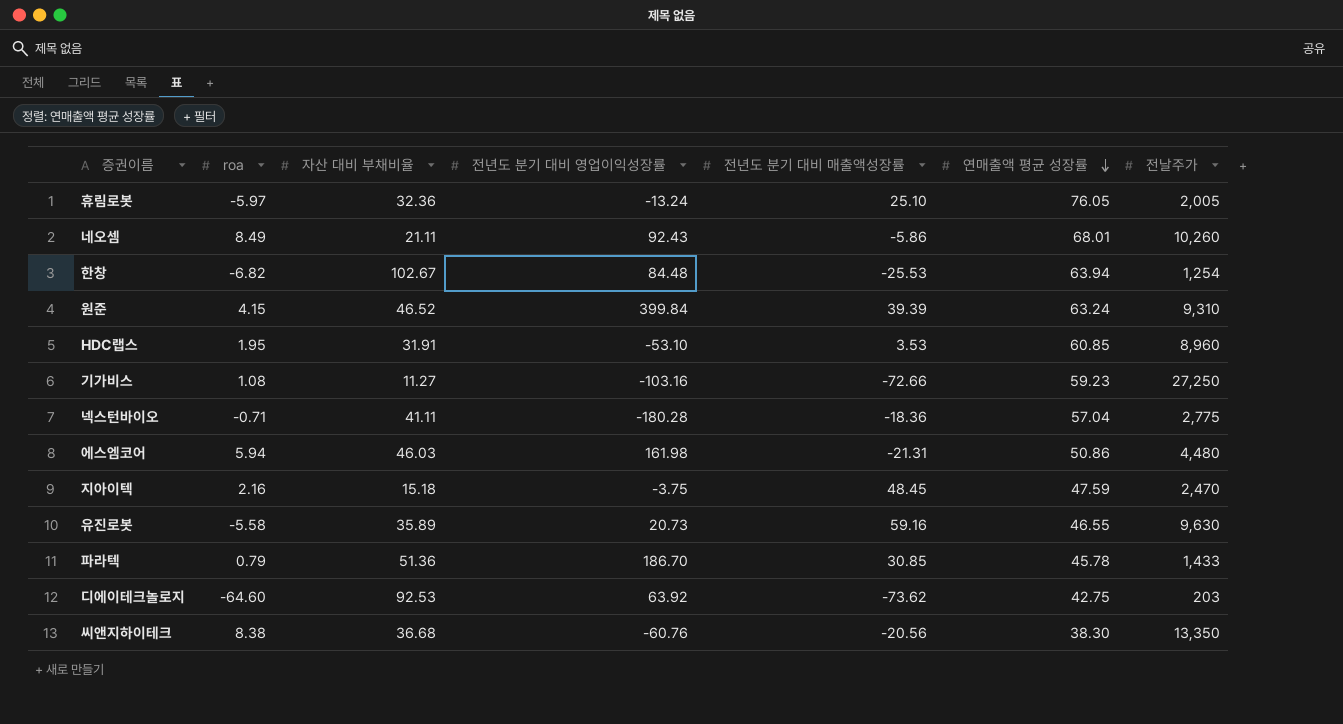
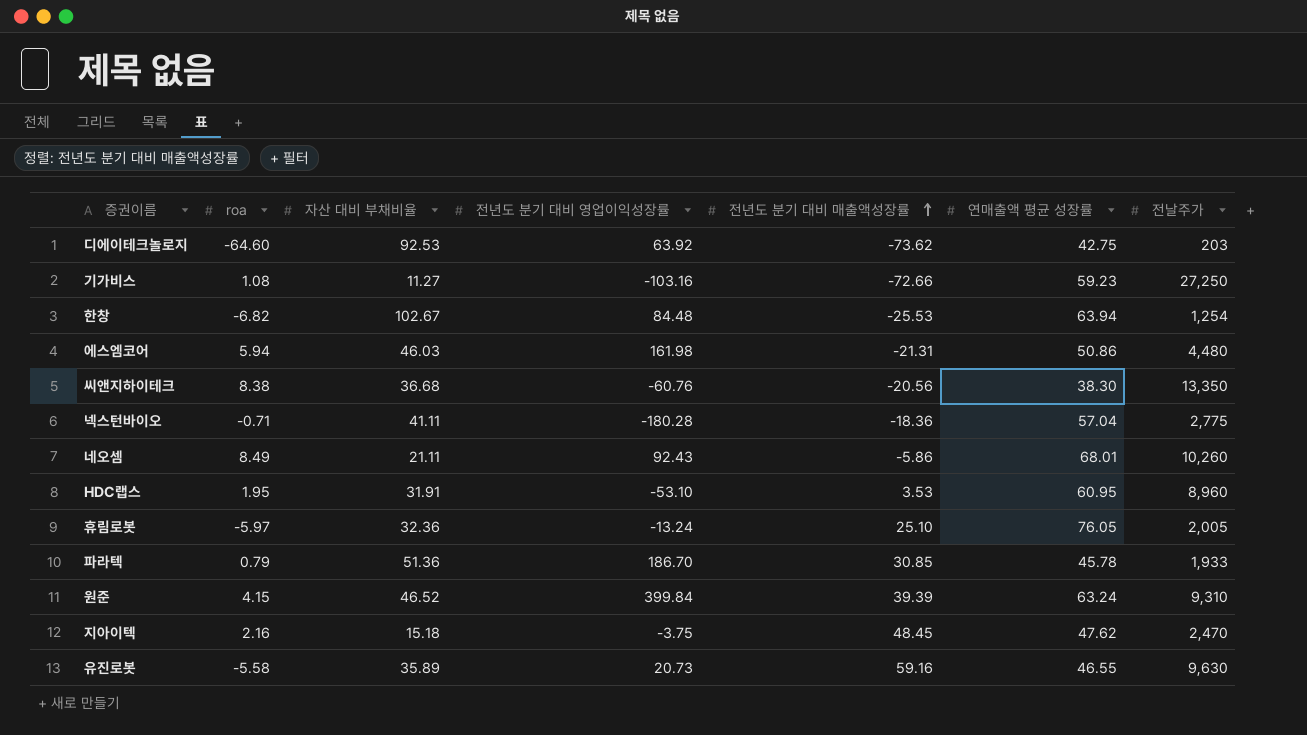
row order: 연매출액 평균 성장률 descending -> 전년도 분기 대비 매출액성장률 ascending
HDC랩스 | 연매출액 평균 성장률: 60.85 -> 60.95
파라텍 | 전날주가: 1,433 -> 1,933
지아이텍 | 연매출액 평균 성장률: 47.59 -> 47.62

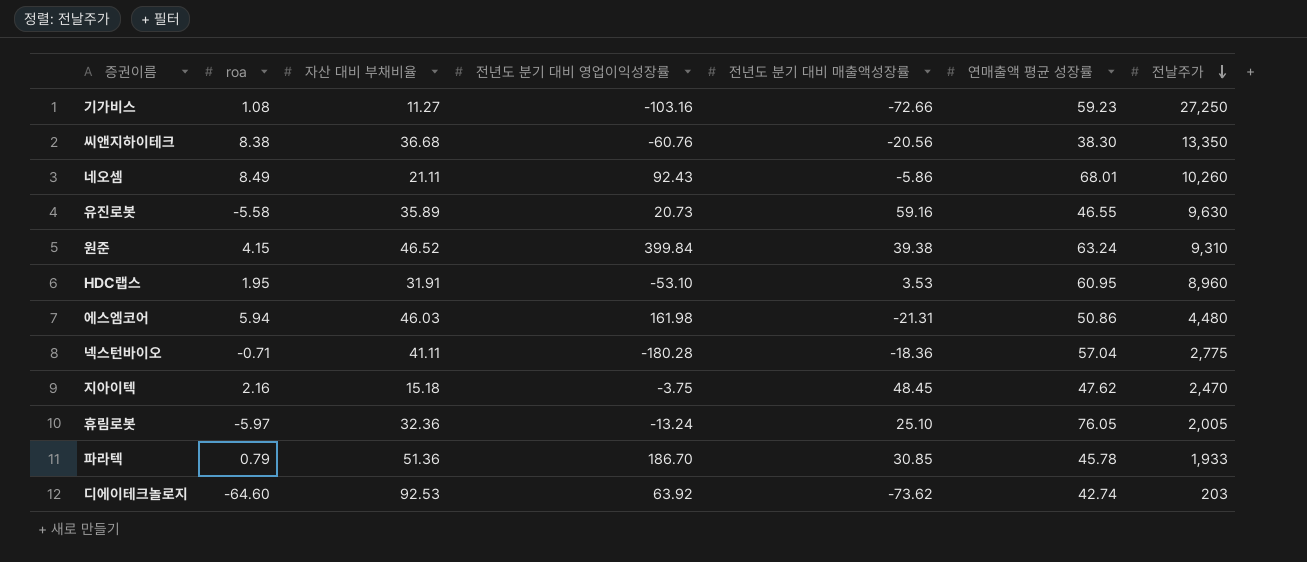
row order: 전년도 분기 대비 매출액성장률 ascending -> 전날주가 descending
row 한창: -6.82 | 102.67 | 84.48 | -25.53 | 63.94 | 1,254 -> none
원준 | 전년도 분기 대비 매출액성장률: 39.39 -> 39.38
디에이테크놀로지 | 연매출액 평균 성장률: 42.75 -> 42.74

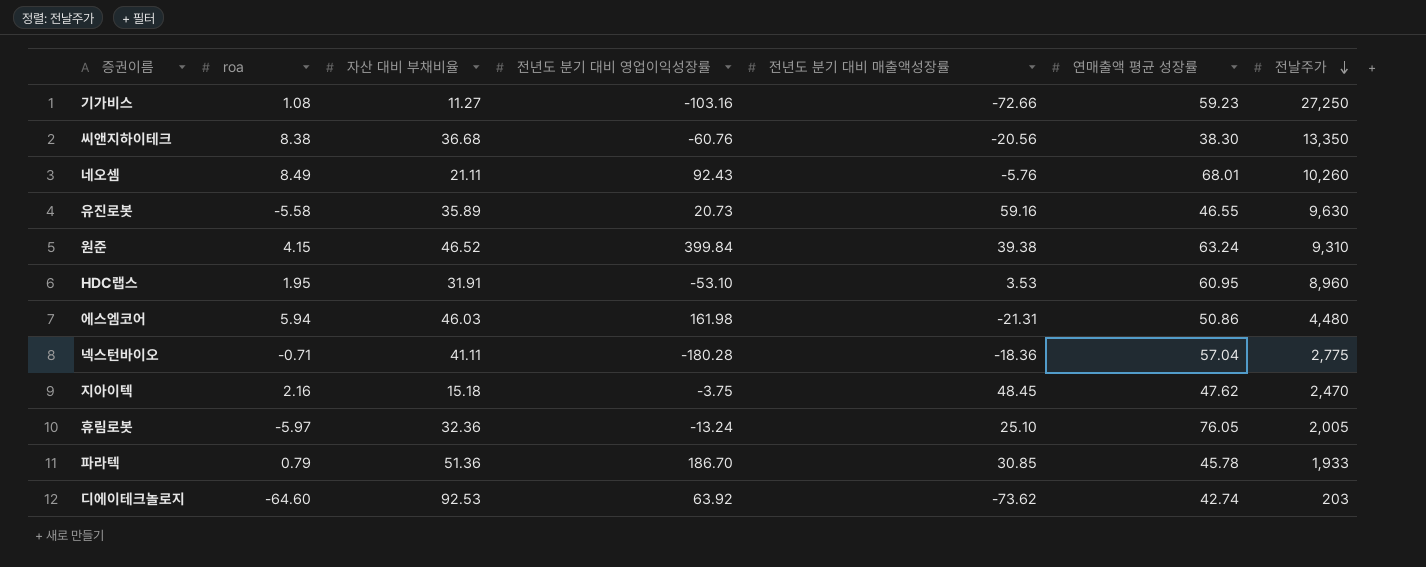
네오셈 | 전년도 분기 대비 매출액성장률: -5.86 -> -5.76

